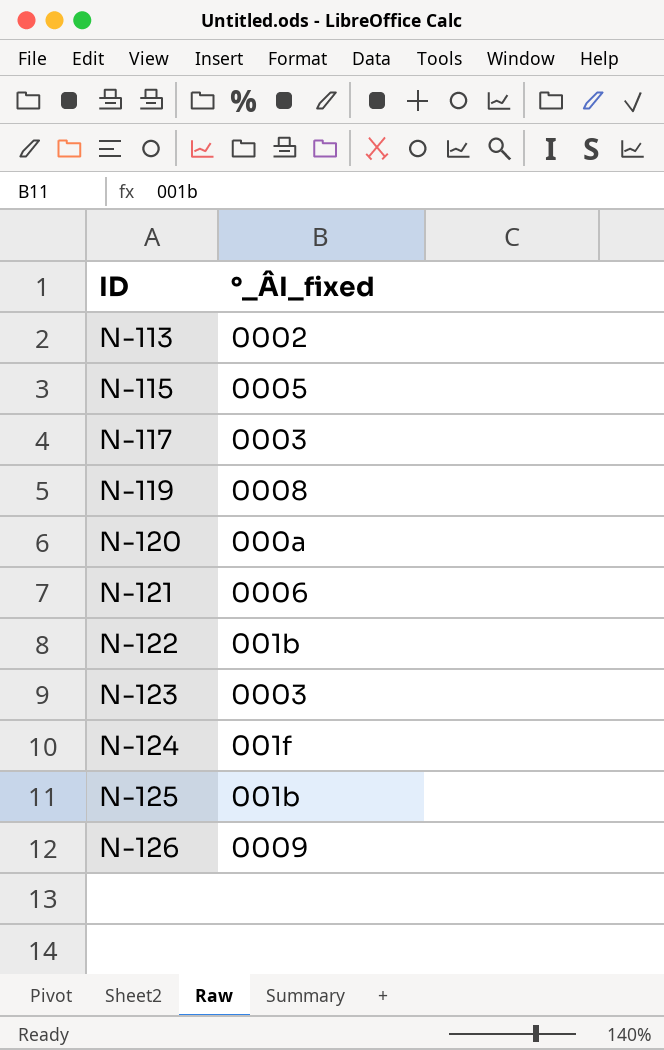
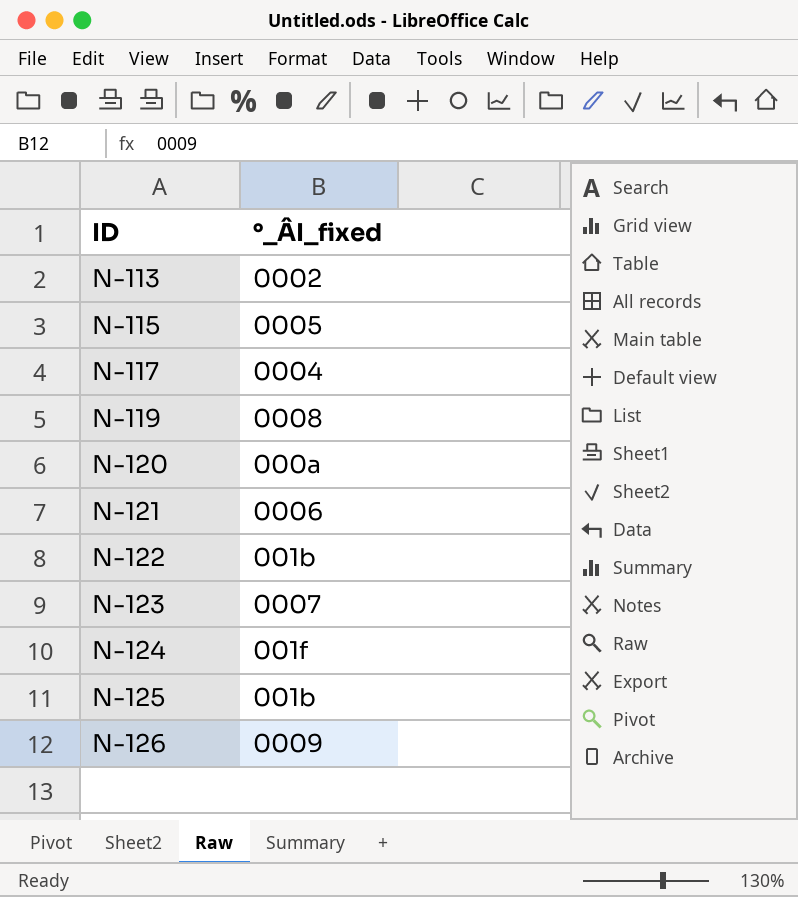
N-117 | °_ÂI_fixed: 0003 -> 0004
N-123 | °_ÂI_fixed: 0003 -> 0007

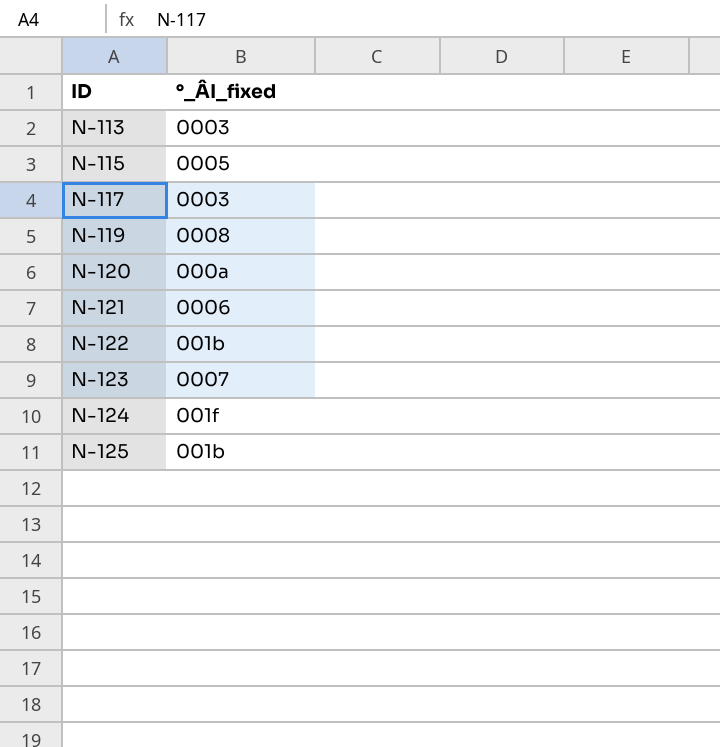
row N-126: 0009 -> none
N-113 | °_ÂI_fixed: 0002 -> 0003
N-117 | °_ÂI_fixed: 0004 -> 0003

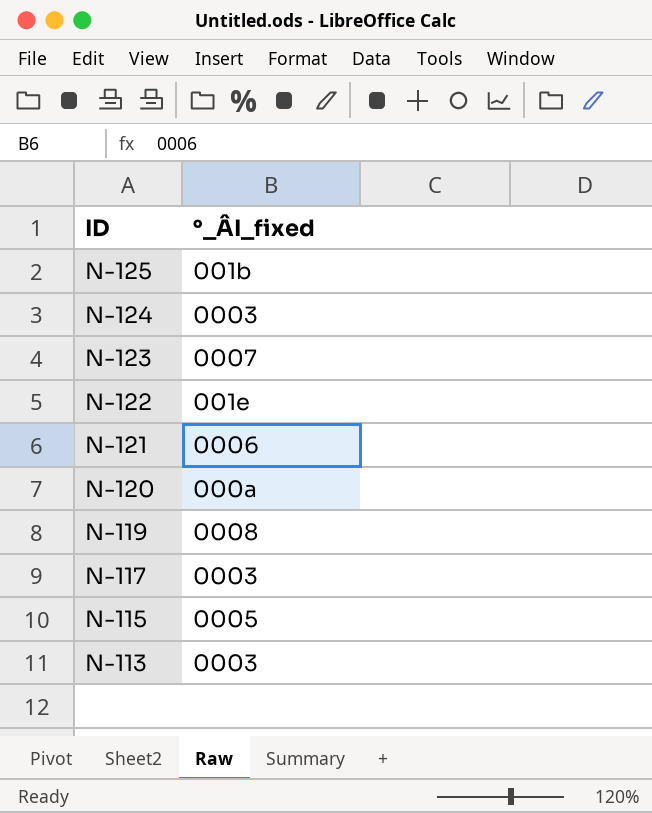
row order: ID ascending -> ID descending
N-124 | °_ÂI_fixed: 001f -> 0003
N-122 | °_ÂI_fixed: 001b -> 001e

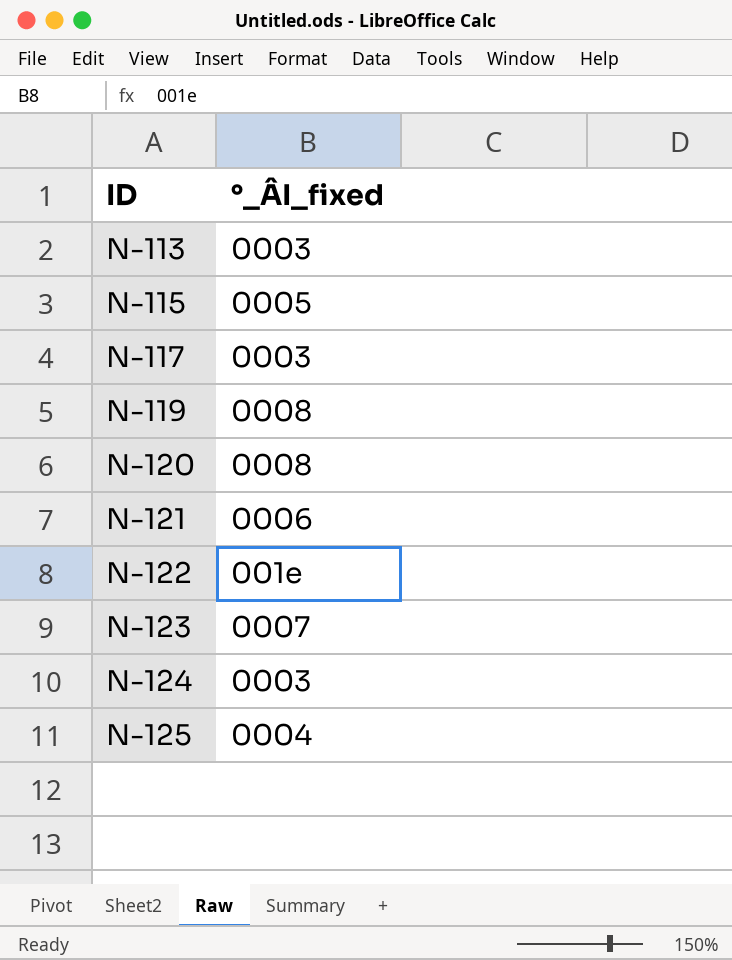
row order: ID descending -> ID ascending
N-120 | °_ÂI_fixed: 000a -> 0008
N-125 | °_ÂI_fixed: 001b -> 0004

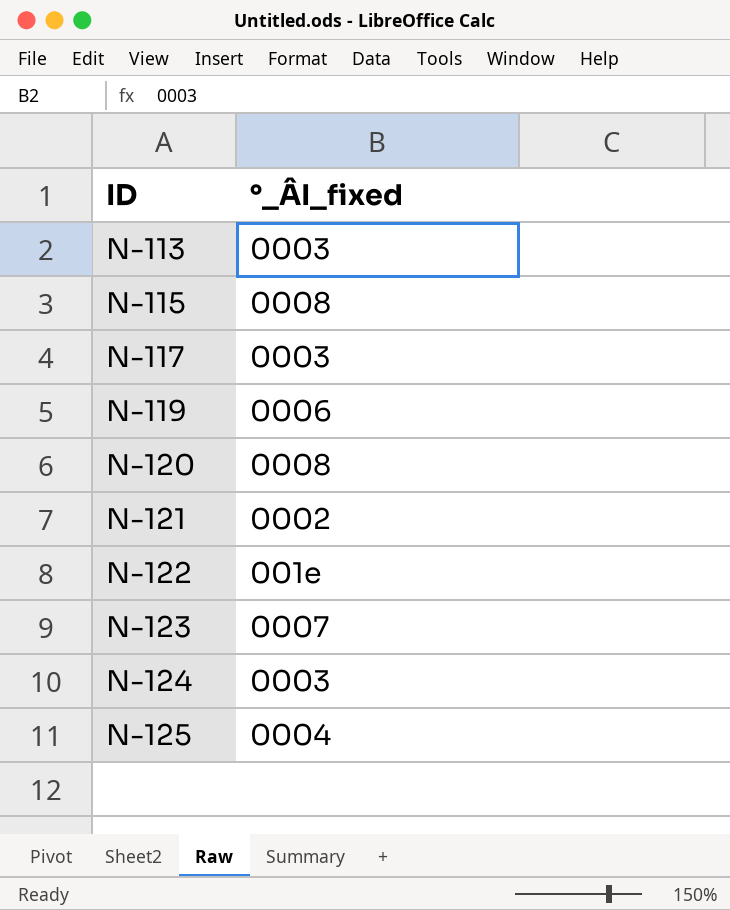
N-115 | °_ÂI_fixed: 0005 -> 0008
N-119 | °_ÂI_fixed: 0008 -> 0006
N-121 | °_ÂI_fixed: 0006 -> 0002

